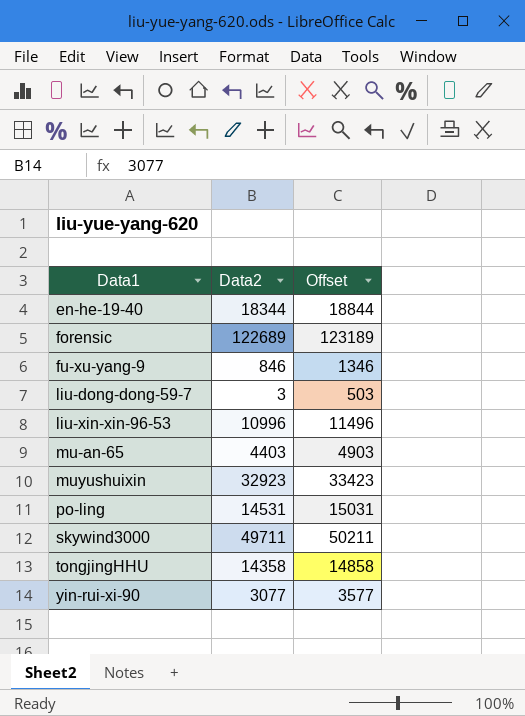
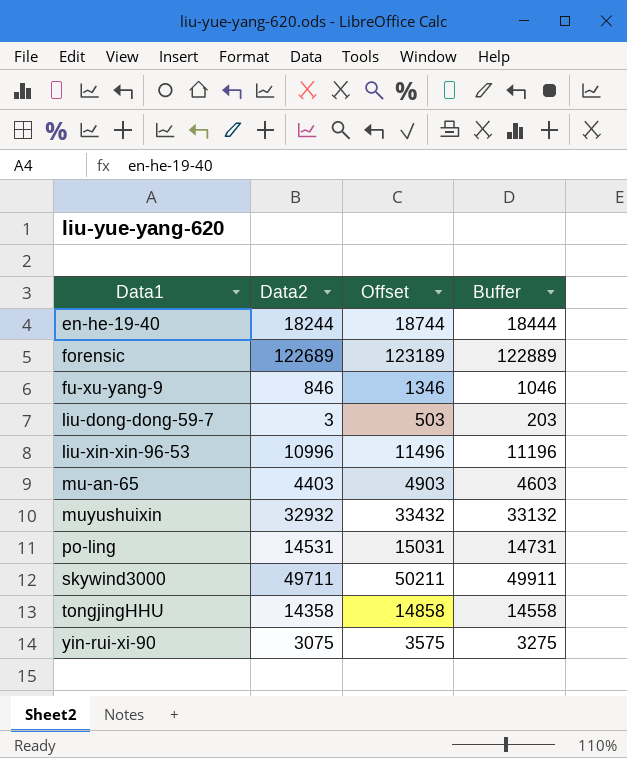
column Buffer | formula: none -> [Data2] + 200
en-he-19-40 | Data2: 18344 -> 18244
en-he-19-40 | Offset: 18844 -> 18744
muyushuixin | Data2: 32923 -> 32932
muyushuixin | Offset: 33423 -> 33432
yin-rui-xi-90 | Data2: 3077 -> 3075
yin-rui-xi-90 | Offset: 3577 -> 3575

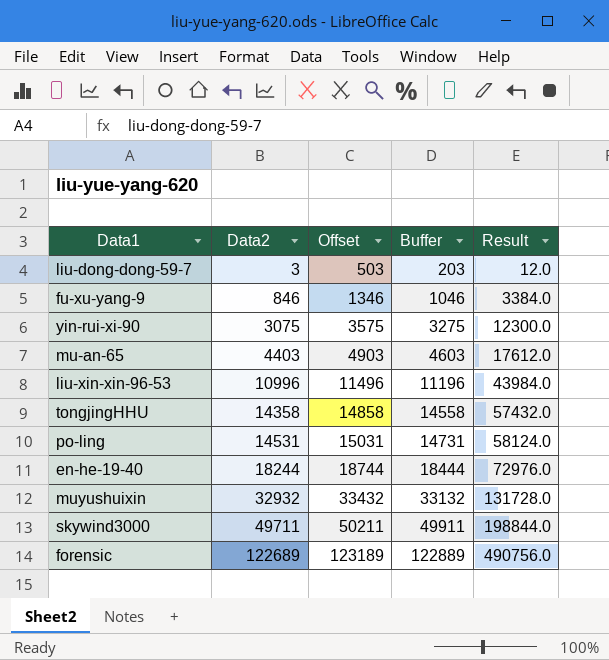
row order: Data1 ascending -> Data2 ascending
column Result | formula: none -> [Data2] * 4

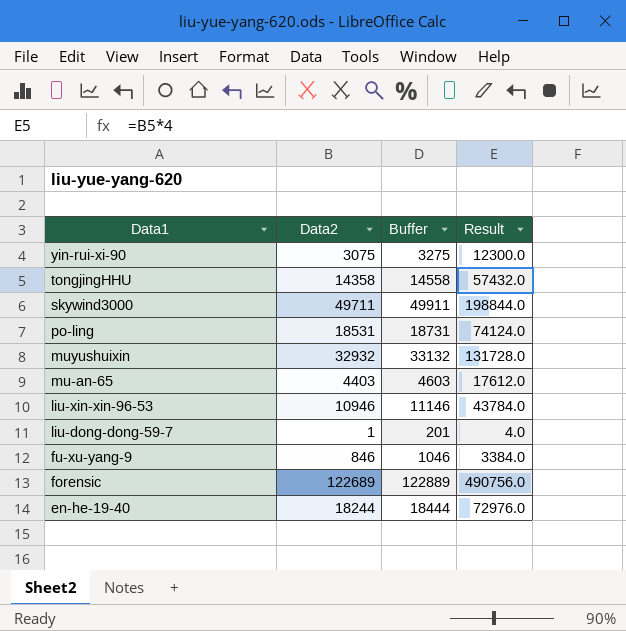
row order: Data2 ascending -> Data1 descending
column Offset | formula: [Data2] + 500 -> none
po-ling | Data2: 14531 -> 18531
po-ling | Buffer: 14731 -> 18731
po-ling | Result: 58124.0 -> 74124.0
liu-xin-xin-96-53 | Data2: 10996 -> 10946
liu-xin-xin-96-53 | Buffer: 11196 -> 11146
liu-xin-xin-96-53 | Result: 43984.0 -> 43784.0
liu-dong-dong-59-7 | Data2: 3 -> 1
liu-dong-dong-59-7 | Buffer: 203 -> 201
liu-dong-dong-59-7 | Result: 12.0 -> 4.0

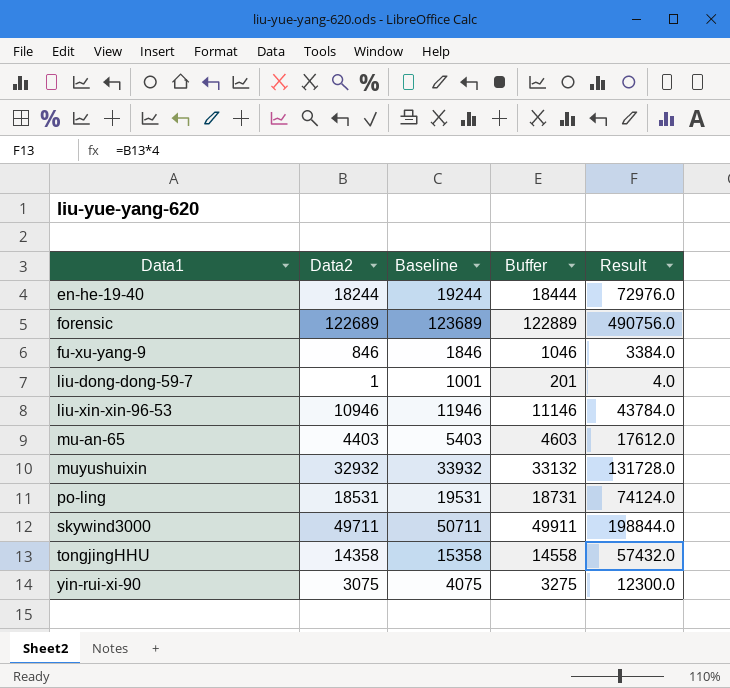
row order: Data1 descending -> Data1 ascending
column Baseline | formula: none -> [Data2] + 1000

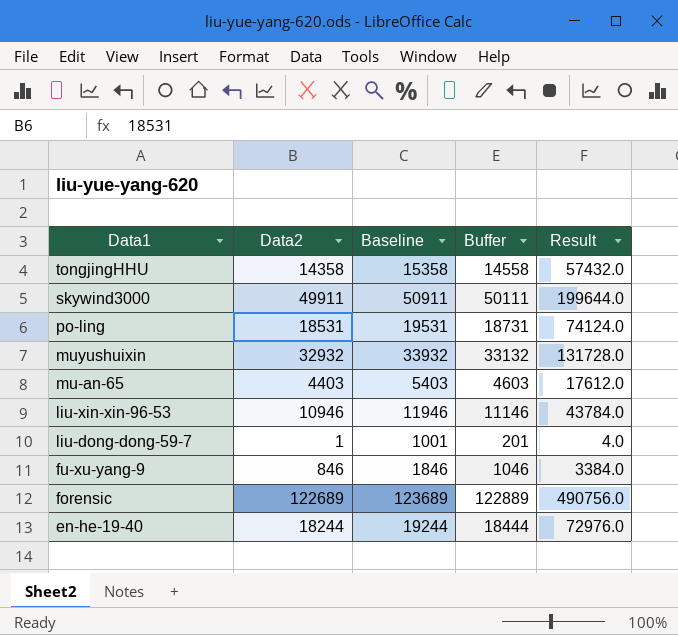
row order: Data1 ascending -> Data1 descending
row yin-rui-xi-90: 3075 | 4075 | 3275 | 12300.0 -> none
skywind3000 | Data2: 49711 -> 49911
skywind3000 | Baseline: 50711 -> 50911
skywind3000 | Buffer: 49911 -> 50111
skywind3000 | Result: 198844.0 -> 199644.0

